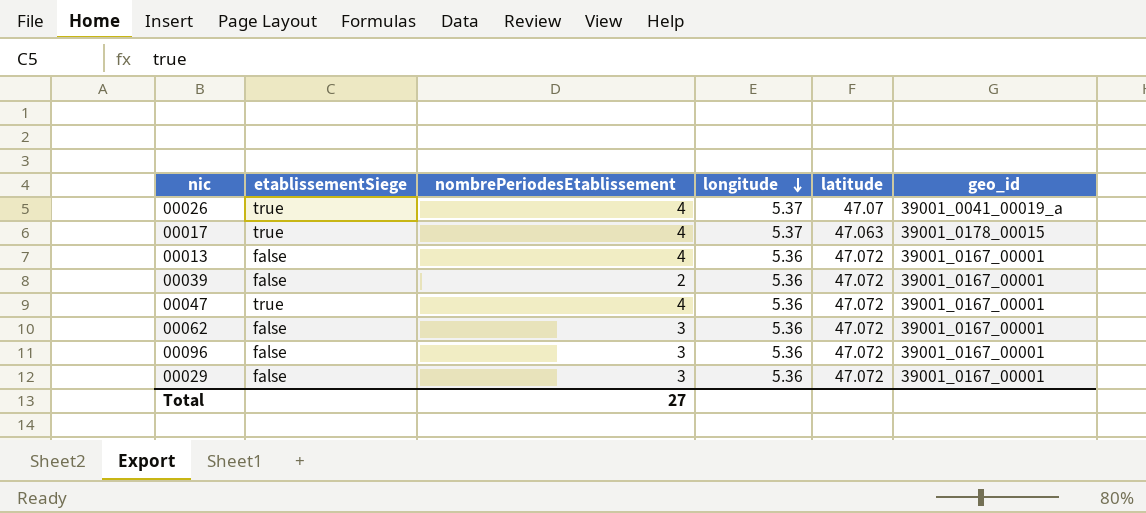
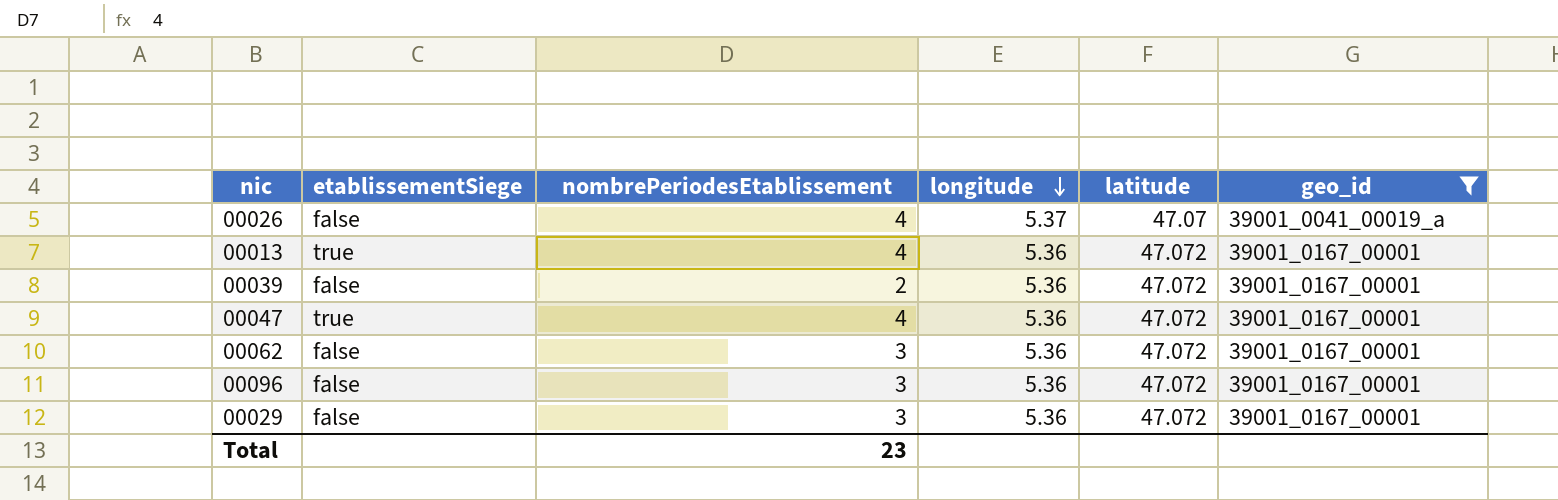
filter: none -> geo_id != 39001_0178_00015
00026 | etablissementSiege: true -> false
00013 | etablissementSiege: false -> true
Total | nombrePeriodesEtablissement: 27 -> 23

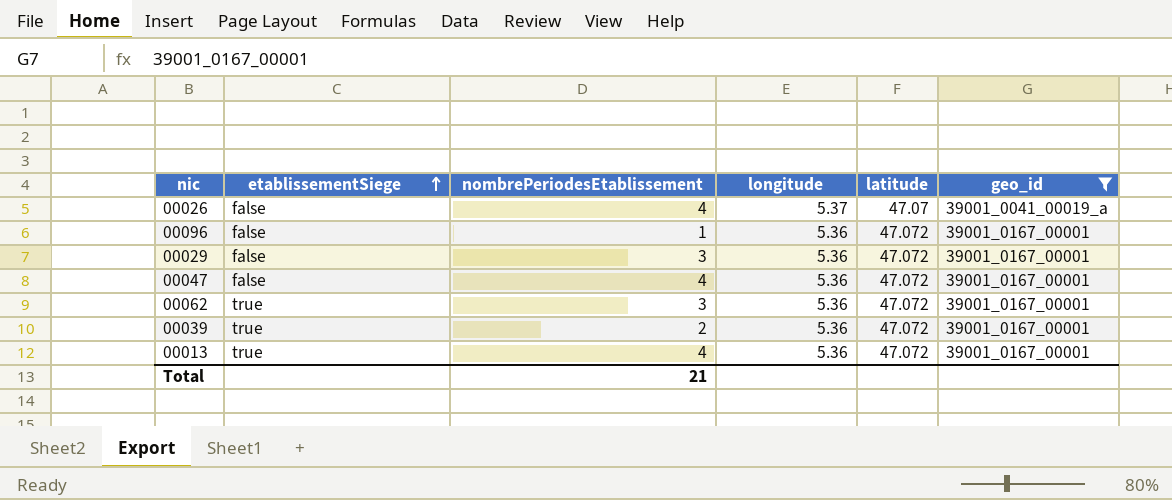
row order: longitude descending -> etablissementSiege ascending
00096 | nombrePeriodesEtablissement: 3 -> 1
00047 | etablissementSiege: true -> false
00062 | etablissementSiege: false -> true
00039 | etablissementSiege: false -> true
Total | nombrePeriodesEtablissement: 23 -> 21

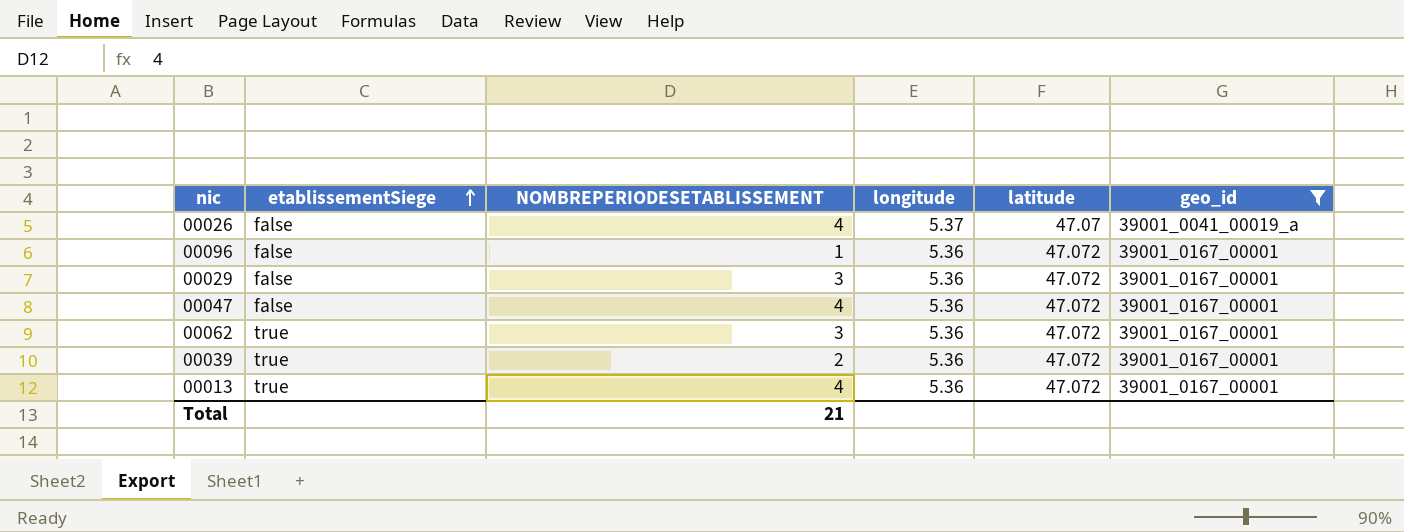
column name: nombrePeriodesEtablissement -> NOMBREPERIODESETABLISSEMENT

